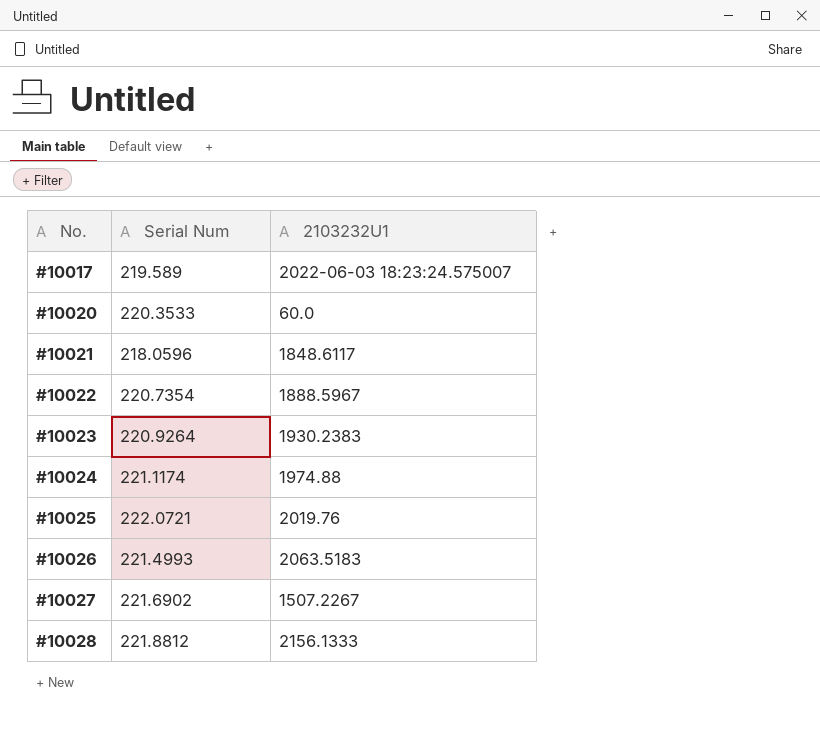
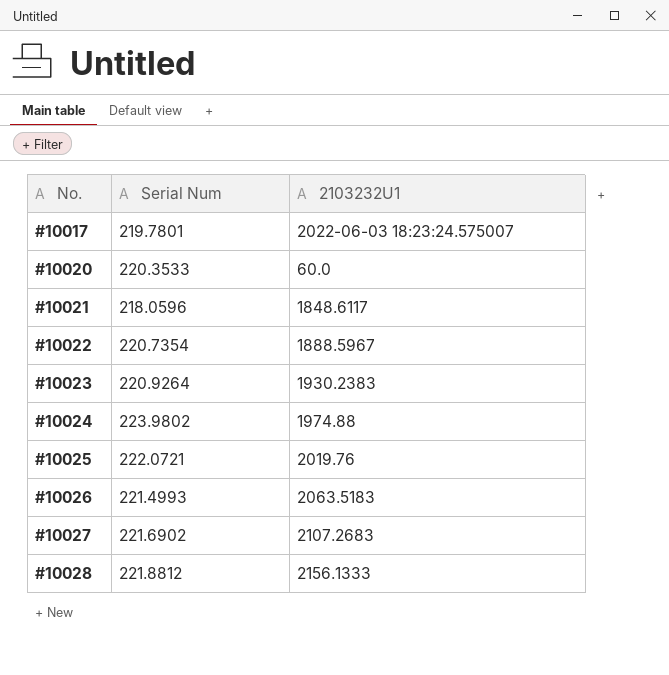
#10017 | Serial Num: 219.589 -> 219.7801
#10024 | Serial Num: 221.1174 -> 223.9802
#10027 | 2103232U1: 1507.2267 -> 2107.2683

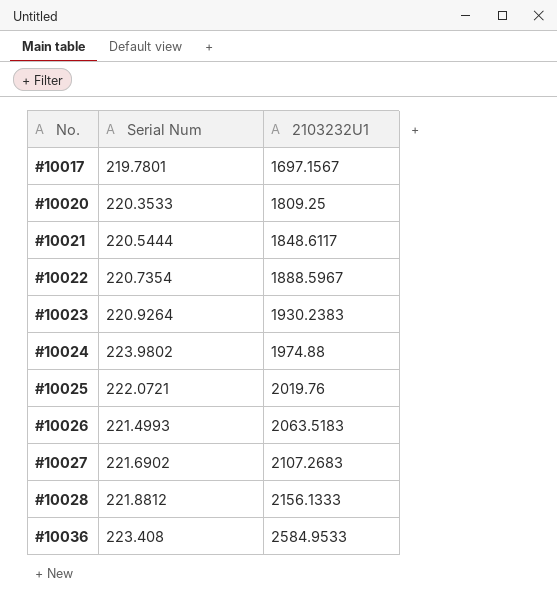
#10017 | 2103232U1: 2022-06-03 18:23:24.575007 -> 1697.1567
#10020 | 2103232U1: 60.0 -> 1809.25
#10021 | Serial Num: 218.0596 -> 220.5444
row #10036: none -> 223.408 | 2584.9533

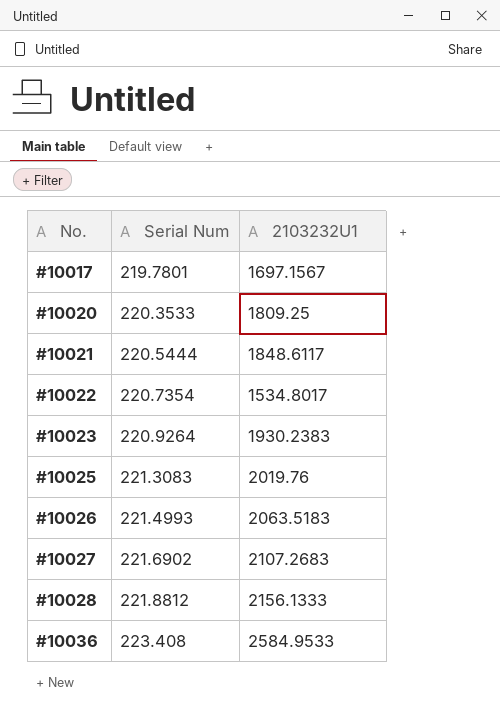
row #10024: 223.9802 | 1974.88 -> none
#10022 | 2103232U1: 1888.5967 -> 1534.8017
#10025 | Serial Num: 222.0721 -> 221.3083

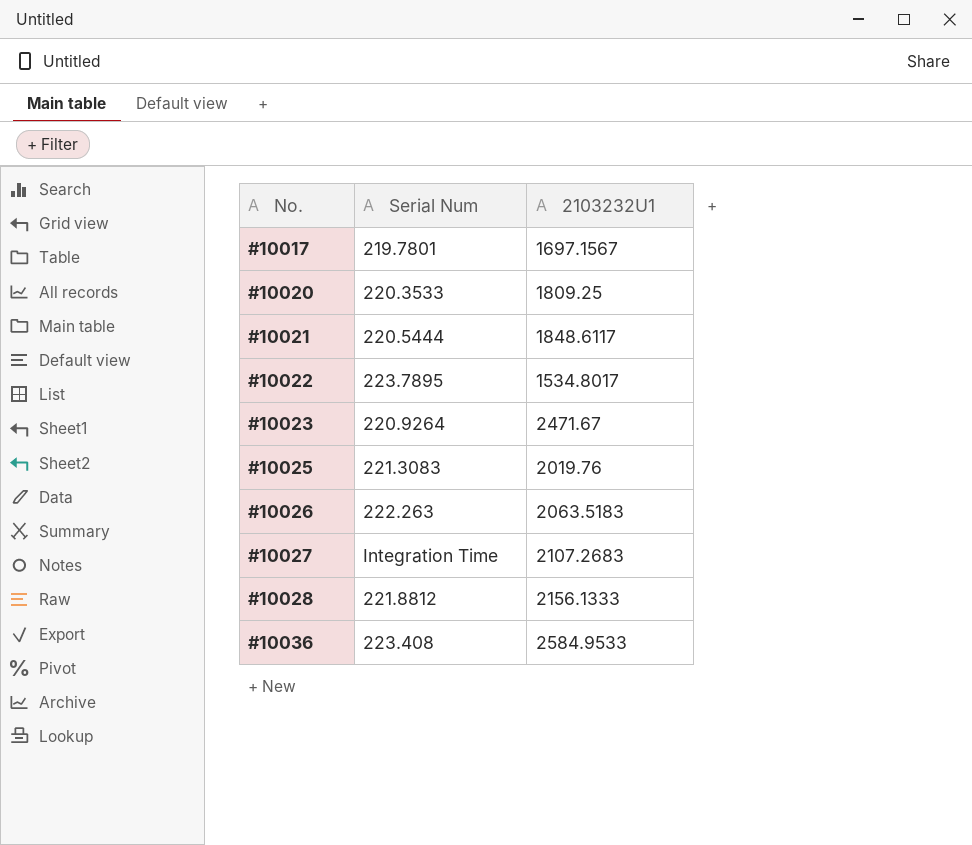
#10022 | Serial Num: 220.7354 -> 223.7895
#10023 | 2103232U1: 1930.2383 -> 2471.67
#10026 | Serial Num: 221.4993 -> 222.263
#10027 | Serial Num: 221.6902 -> Integration Time

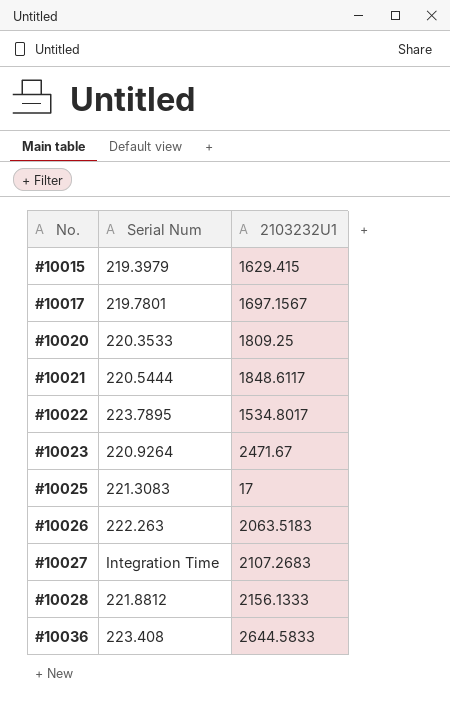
row #10015: none -> 219.3979 | 1629.415
#10025 | 2103232U1: 2019.76 -> 17
#10036 | 2103232U1: 2584.9533 -> 2644.5833

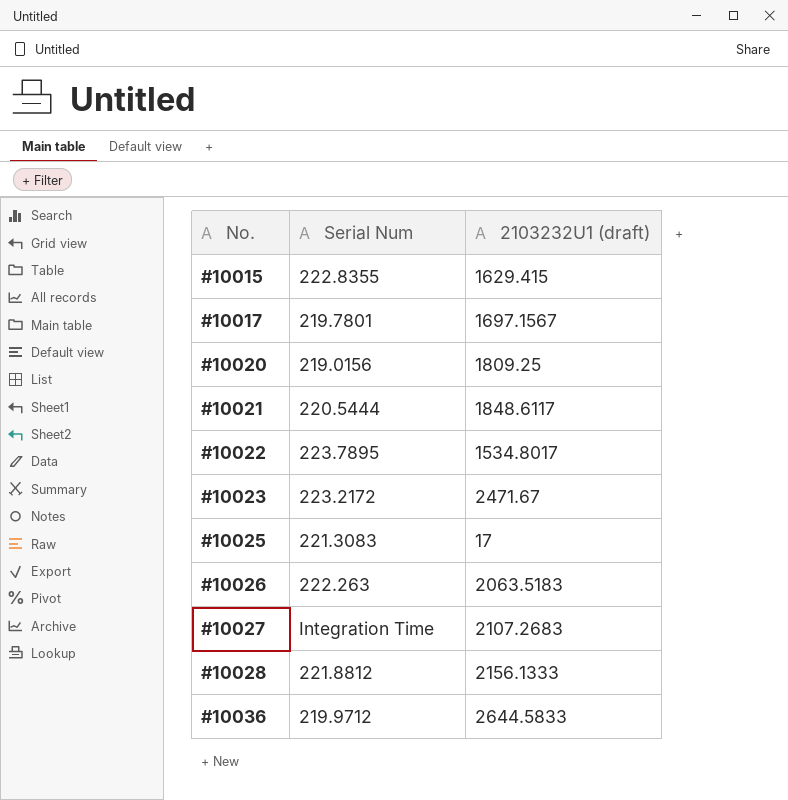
column name: 2103232U1 -> 2103232U1 (draft)
#10015 | Serial Num: 219.3979 -> 222.8355
#10020 | Serial Num: 220.3533 -> 219.0156
#10023 | Serial Num: 220.9264 -> 223.2172
#10036 | Serial Num: 223.408 -> 219.9712

